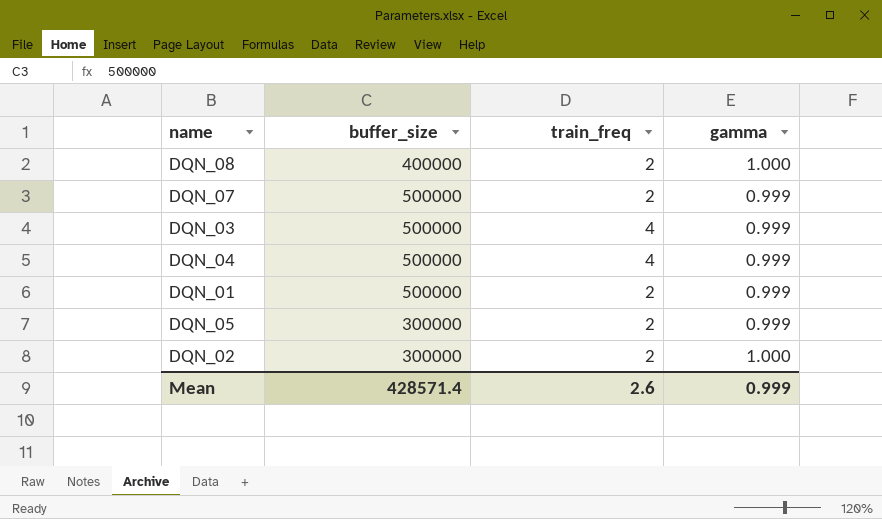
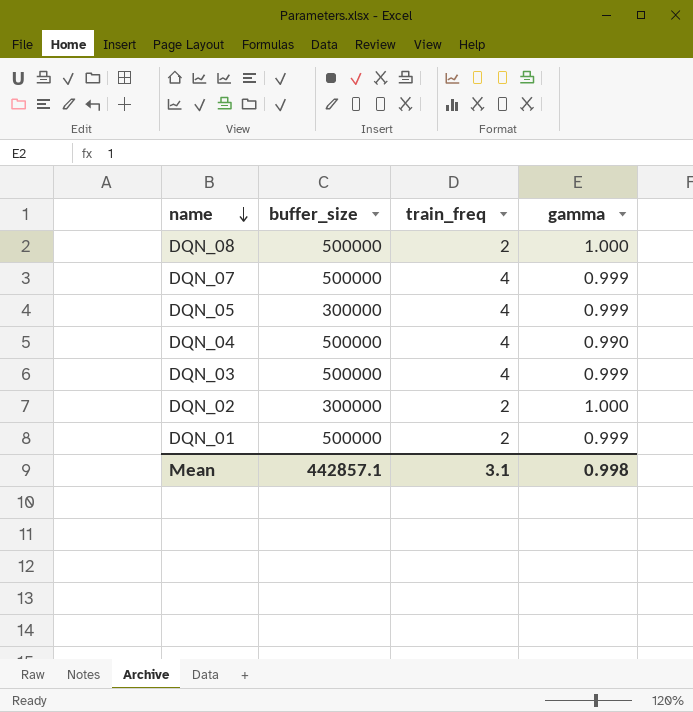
row order: none -> name descending
DQN_08 | buffer_size: 400000 -> 500000
DQN_07 | train_freq: 2 -> 4
DQN_05 | train_freq: 2 -> 4
DQN_04 | gamma: 0.999 -> 0.990
Mean | buffer_size: 428571.4 -> 442857.1
Mean | train_freq: 2.6 -> 3.1
Mean | gamma: 0.999 -> 0.998

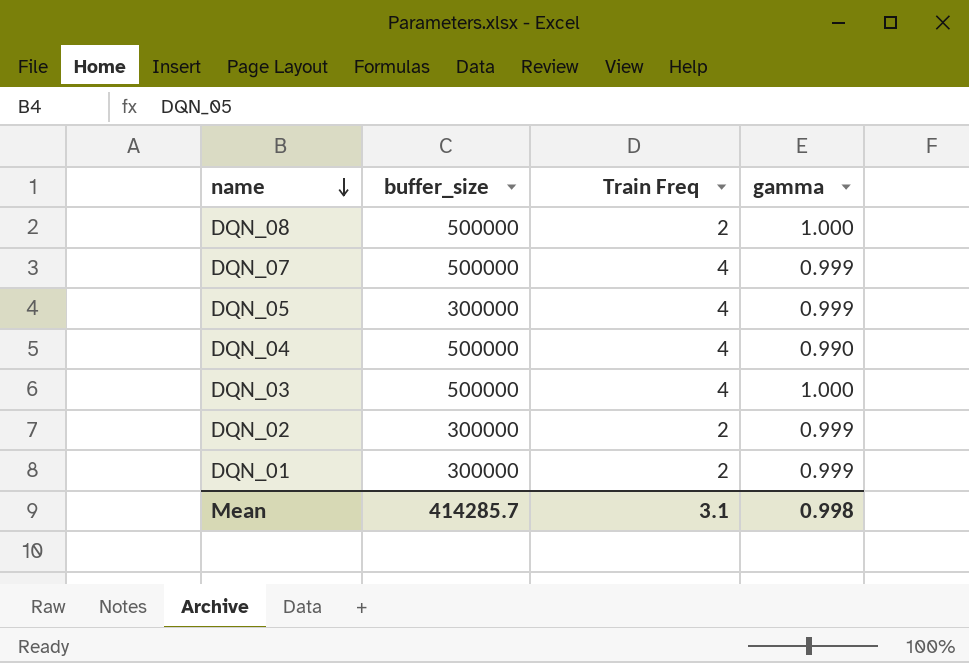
column name: train_freq -> Train Freq
DQN_03 | gamma: 0.999 -> 1.000
DQN_02 | gamma: 1.000 -> 0.999
DQN_01 | buffer_size: 500000 -> 300000
Mean | buffer_size: 442857.1 -> 414285.7

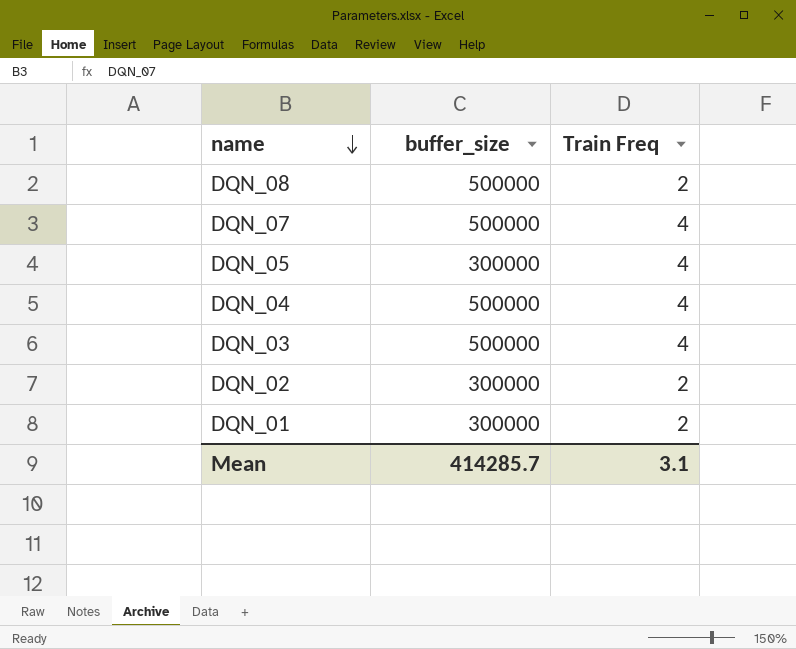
column gamma | position: 4 -> none

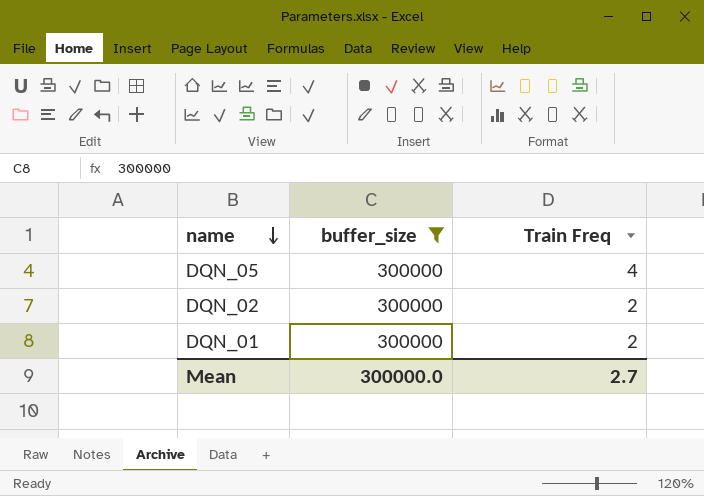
filter: none -> buffer_size = 300000
Mean | buffer_size: 414285.7 -> 300000.0
Mean | Train Freq: 3.1 -> 2.7

